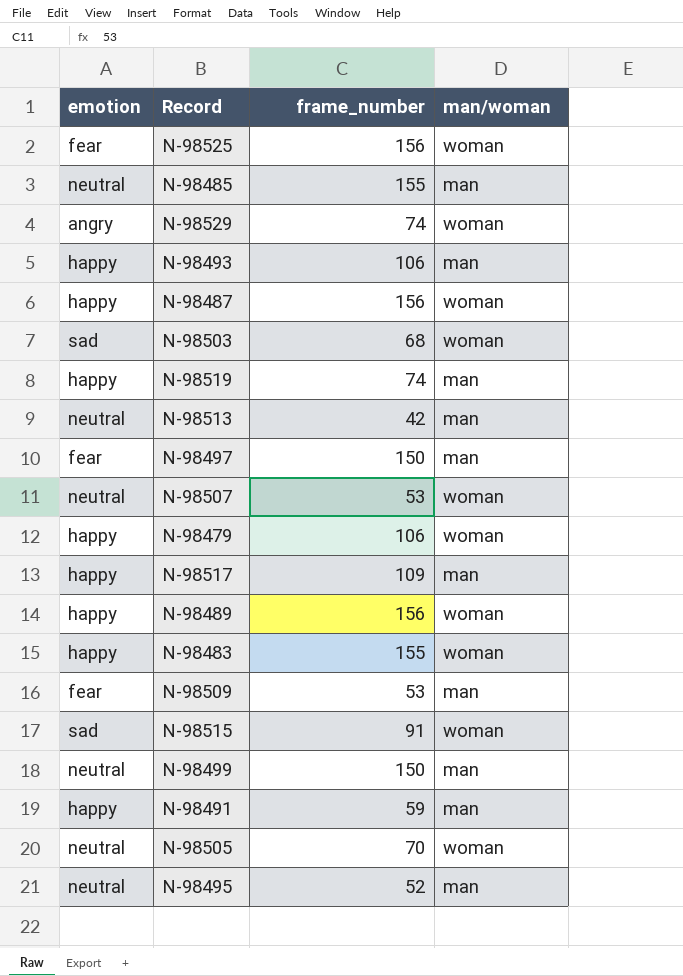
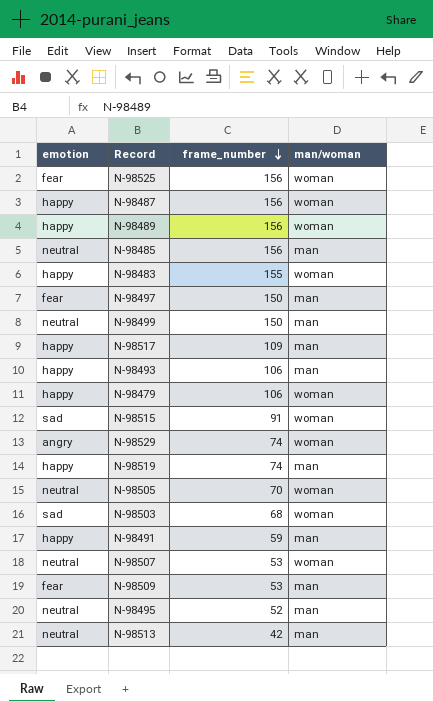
row order: none -> frame_number descending
N-98485 | frame_number: 155 -> 156

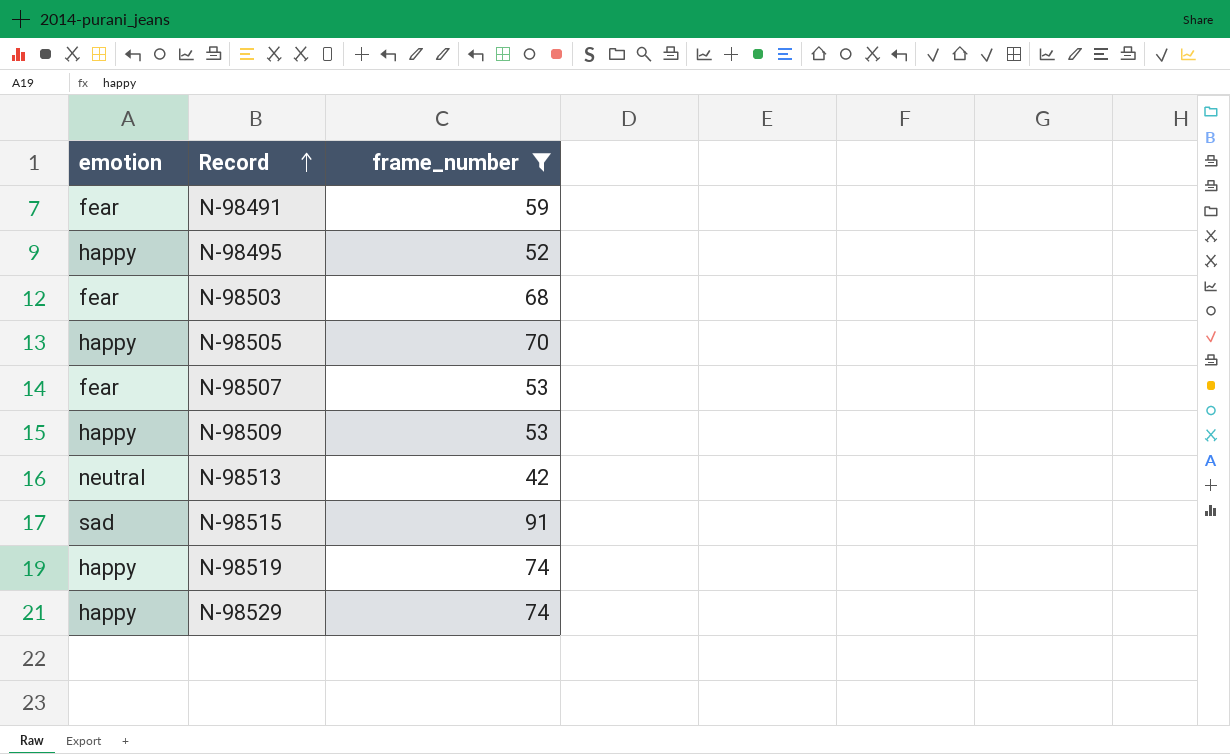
filter: none -> frame_number <= 91
row order: frame_number descending -> Record ascending
column man/woman | position: 4 -> none
N-98491 | emotion: happy -> fear
N-98495 | emotion: neutral -> happy
N-98503 | emotion: sad -> fear
N-98505 | emotion: neutral -> happy
N-98507 | emotion: neutral -> fear
N-98509 | emotion: fear -> happy
N-98529 | emotion: angry -> happy

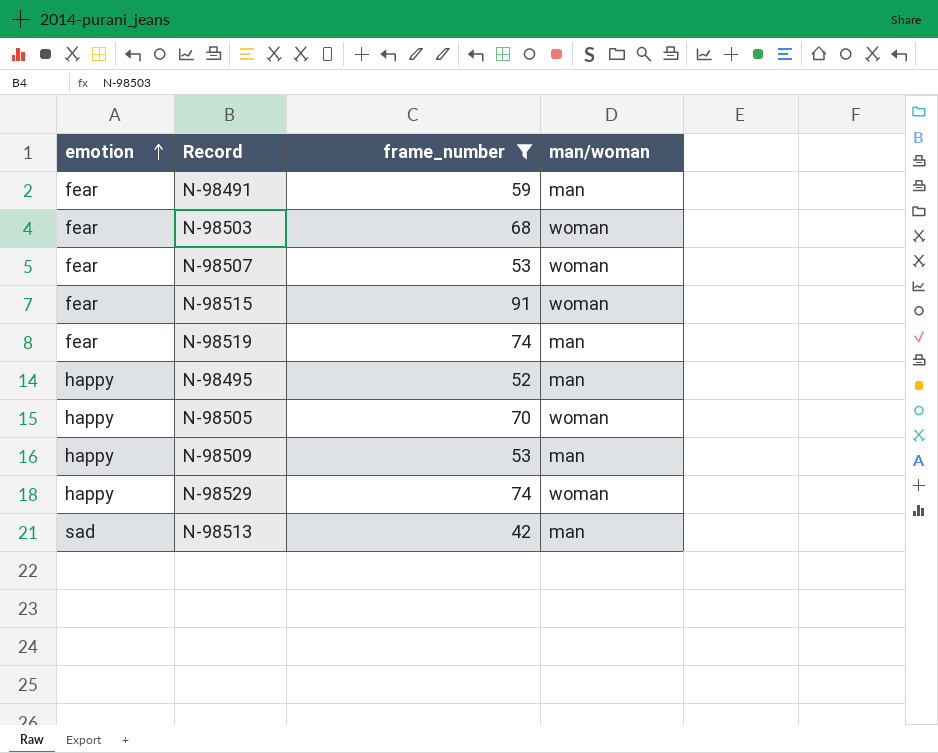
row order: Record ascending -> emotion ascending
column man/woman | position: none -> 4
N-98515 | emotion: sad -> fear
N-98519 | emotion: happy -> fear
N-98513 | emotion: neutral -> sad

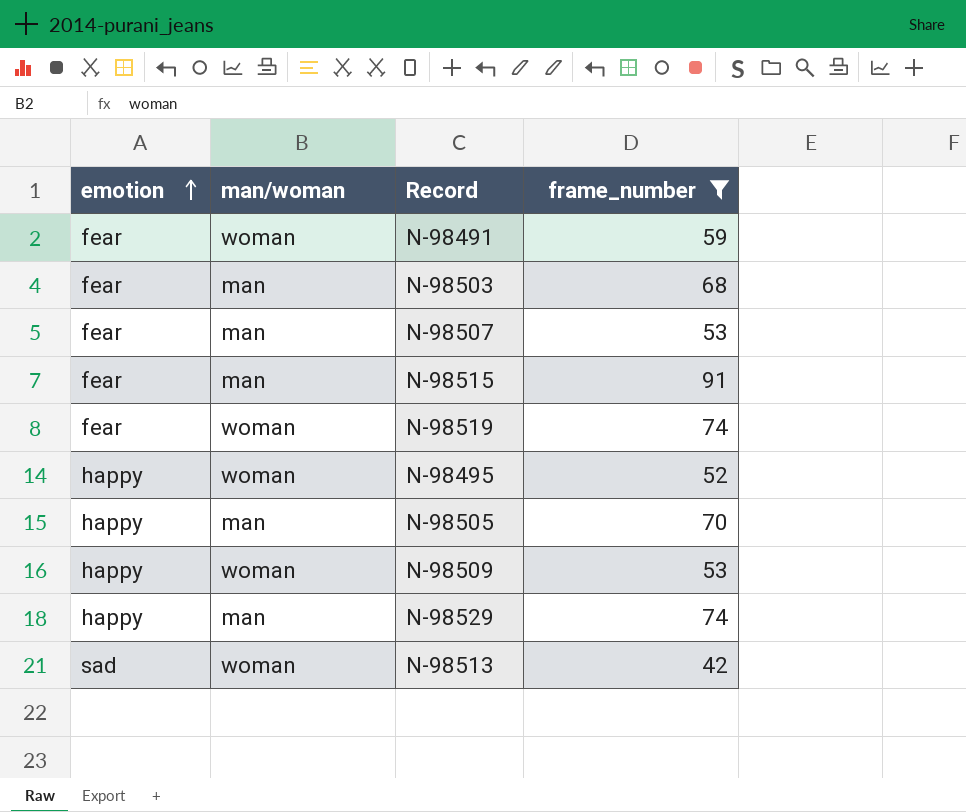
column man/woman | position: 4 -> 2
N-98491 | man/woman: man -> woman
N-98503 | man/woman: woman -> man
N-98507 | man/woman: woman -> man
N-98515 | man/woman: woman -> man
N-98519 | man/woman: man -> woman
N-98495 | man/woman: man -> woman
N-98505 | man/woman: woman -> man
N-98509 | man/woman: man -> woman
N-98529 | man/woman: woman -> man
N-98513 | man/woman: man -> woman

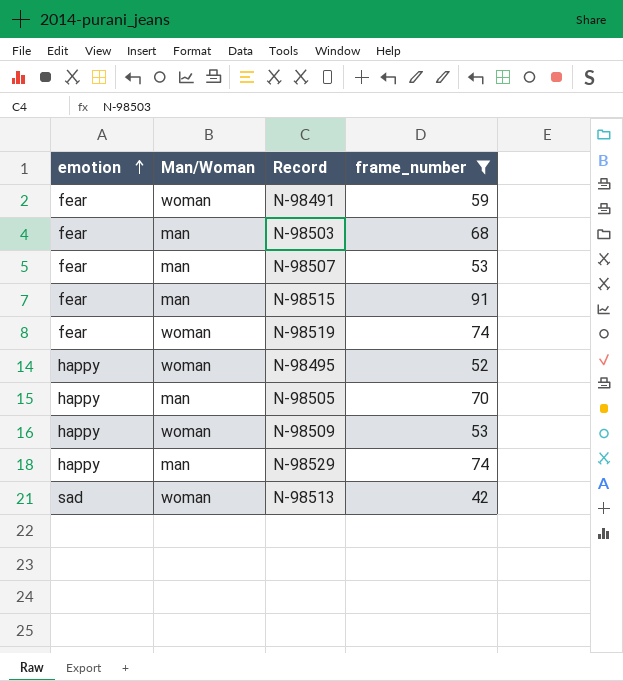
column name: man/woman -> Man/Woman

